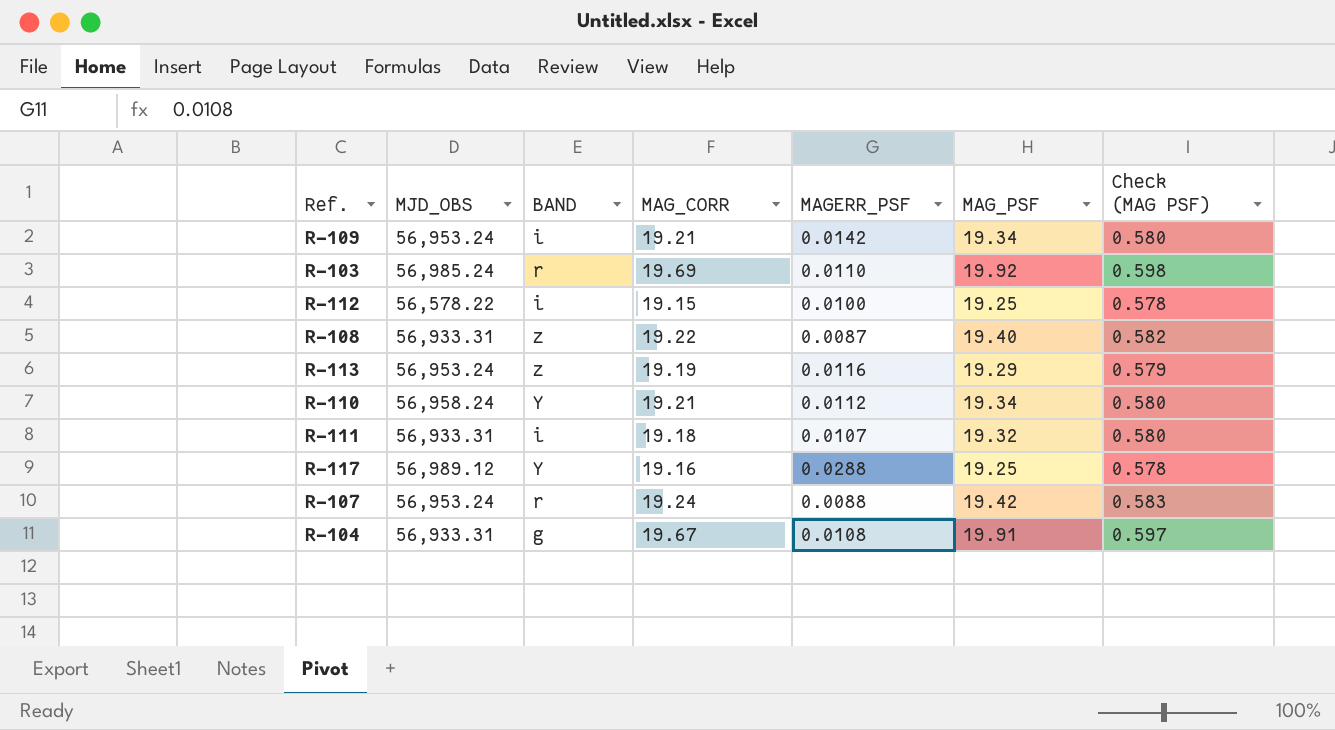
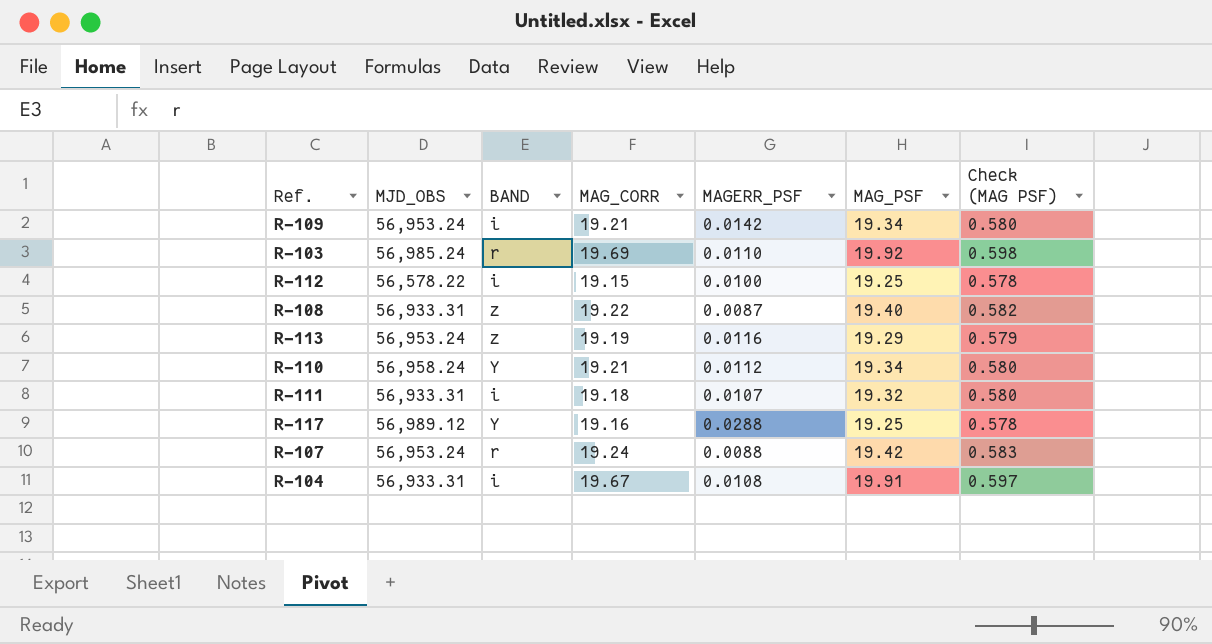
R-104 | BAND: g -> i

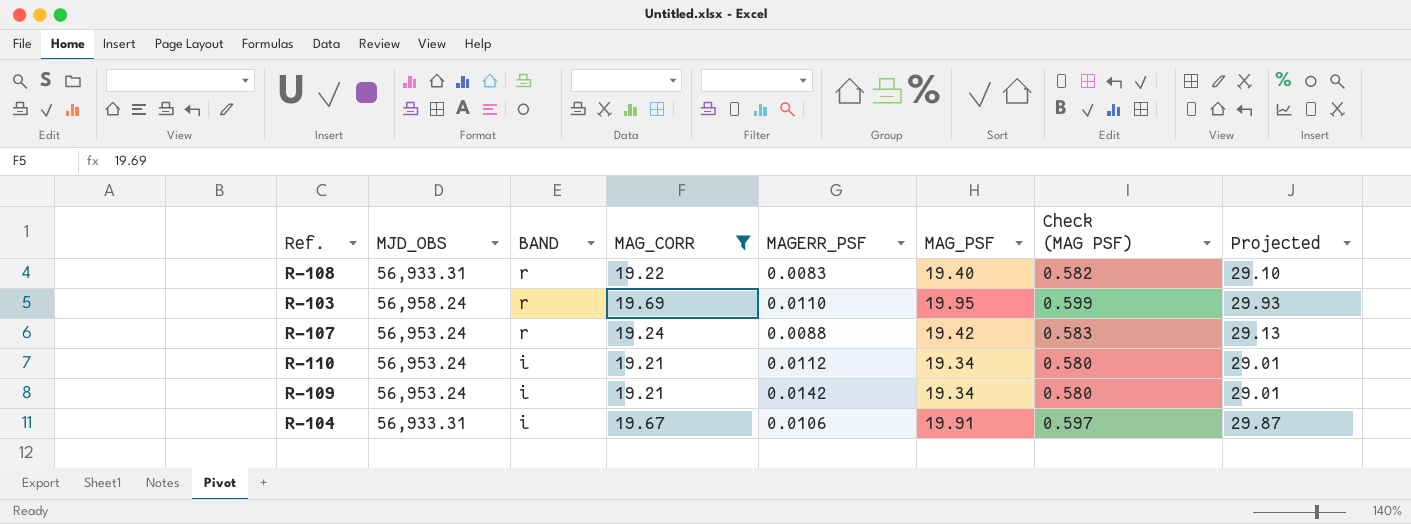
filter: none -> MAG_CORR >= 19.21
row order: none -> BAND descending
column Projected | formula: none -> [MAG_PSF] * 1.5
R-108 | BAND: z -> r
R-108 | MAGERR_PSF: 0.0087 -> 0.0083
R-103 | MJD_OBS: 56,985.24 -> 56,958.24
R-103 | MAG_PSF: 19.92 -> 19.95
R-103 | Check (MAG PSF): 0.598 -> 0.599
R-110 | MJD_OBS: 56,958.24 -> 56,953.24
R-110 | BAND: Y -> i
R-104 | MAGERR_PSF: 0.0108 -> 0.0106

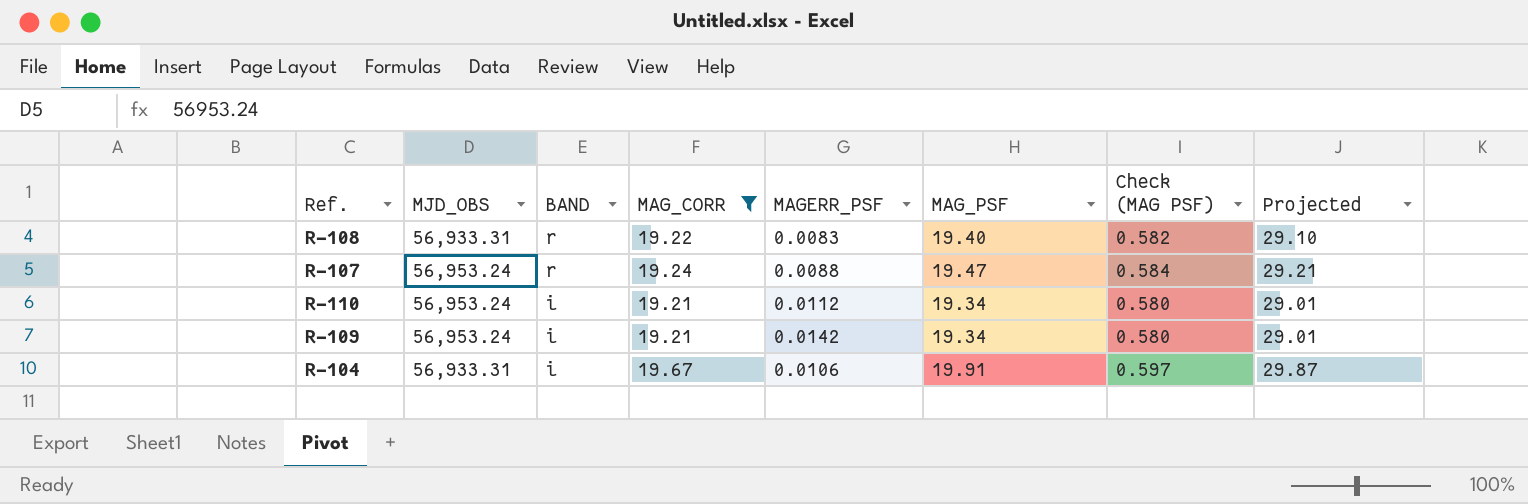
row R-103: 56,958.24 | r | 19.69 | 0.0110 | 19.95 | 0.599 | 29.93 -> none
R-107 | MAG_PSF: 19.42 -> 19.47
R-107 | Check (MAG PSF): 0.583 -> 0.584
R-107 | Projected: 29.13 -> 29.21

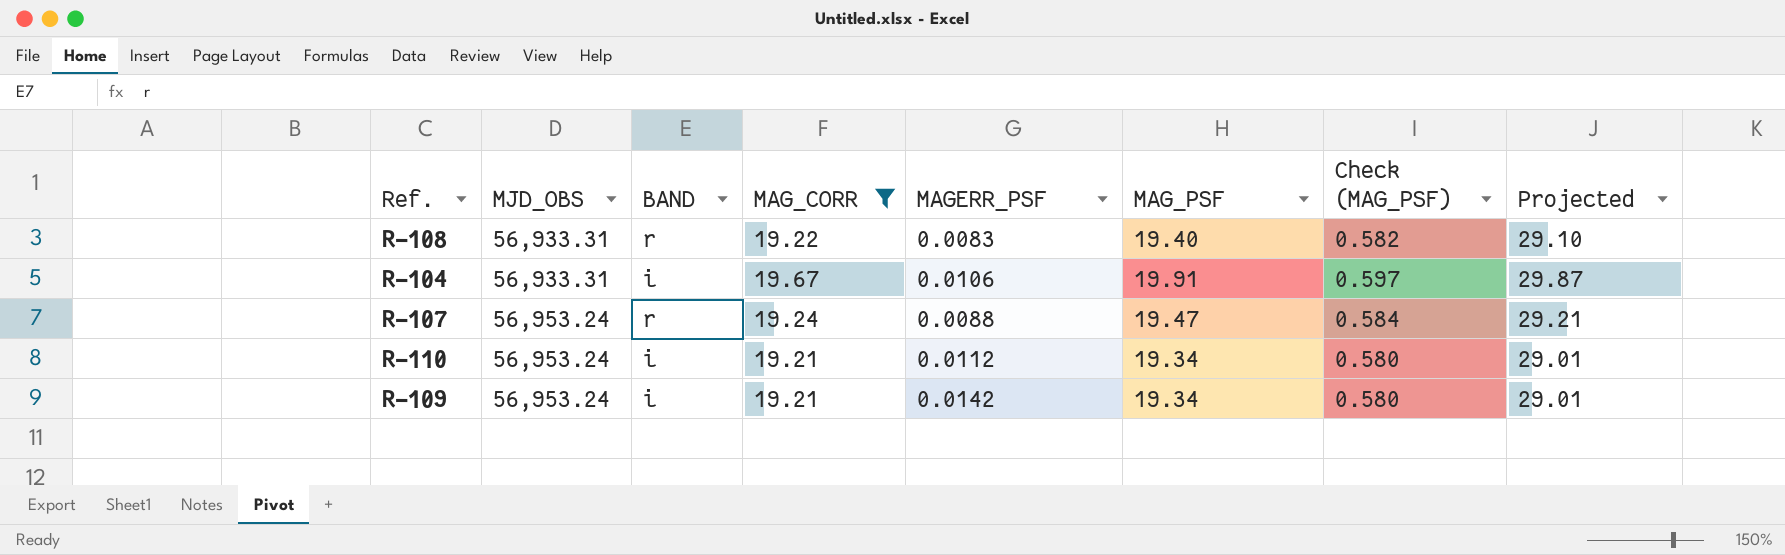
row order: BAND descending -> MJD_OBS ascending
column name: Check (MAG PSF) -> Check (MAG_PSF)

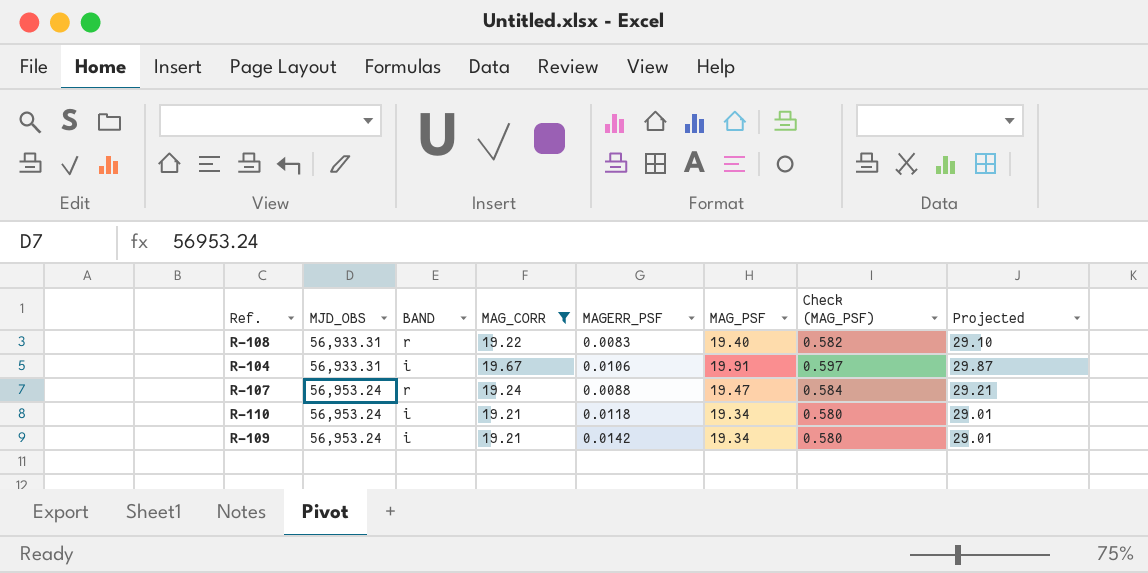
R-110 | MAGERR_PSF: 0.0112 -> 0.0118

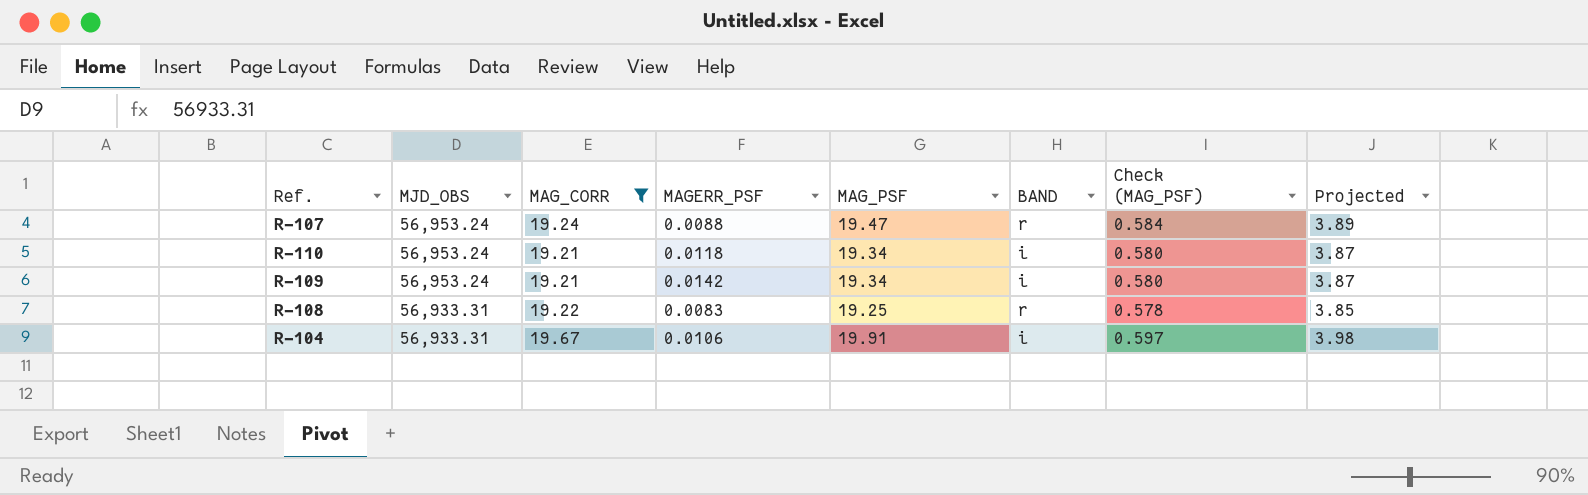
row order: MJD_OBS ascending -> MJD_OBS descending
column BAND | position: 3 -> 6
column Projected | formula: [MAG_PSF] * 1.5 -> [MAG_PSF] * 0.2
R-108 | MAG_PSF: 19.40 -> 19.25
R-108 | Check (MAG_PSF): 0.582 -> 0.578

